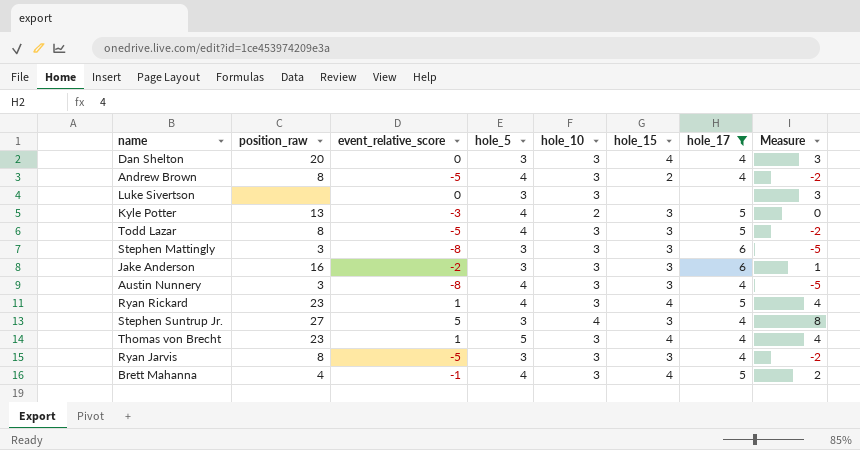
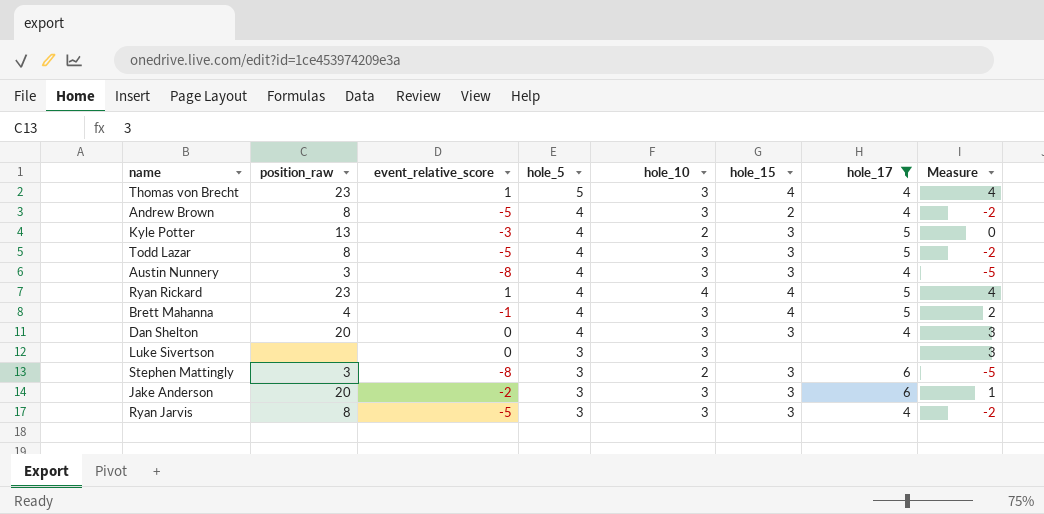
row order: none -> hole_5 descending
row Stephen Suntrup Jr.: 27 | 5 | 3 | 4 | 3 | 4 | 8 -> none
Ryan Rickard | hole_10: 3 -> 4
Dan Shelton | hole_5: 3 -> 4
Dan Shelton | hole_15: 4 -> 3
Stephen Mattingly | hole_10: 3 -> 2
Jake Anderson | position_raw: 16 -> 20

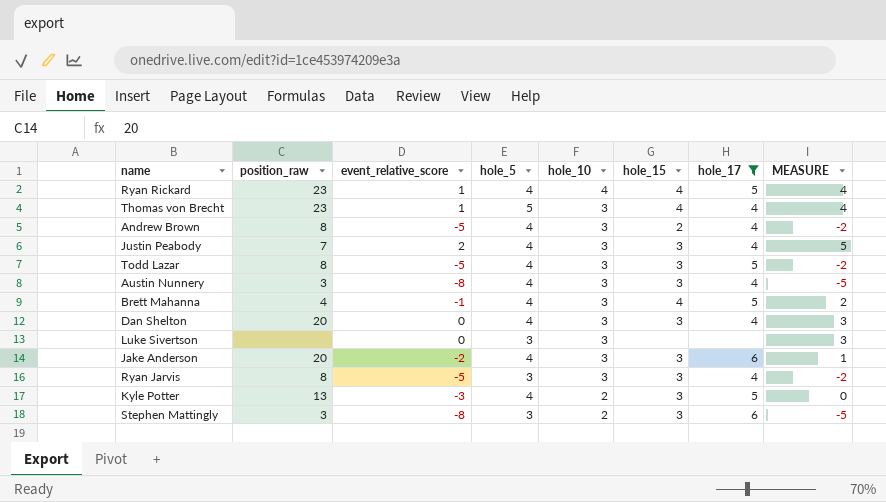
row order: hole_5 descending -> hole_10 descending
column name: Measure -> MEASURE
row Justin Peabody: none -> 7 | 2 | 4 | 3 | 3 | 4 | 5
Jake Anderson | hole_5: 3 -> 4

